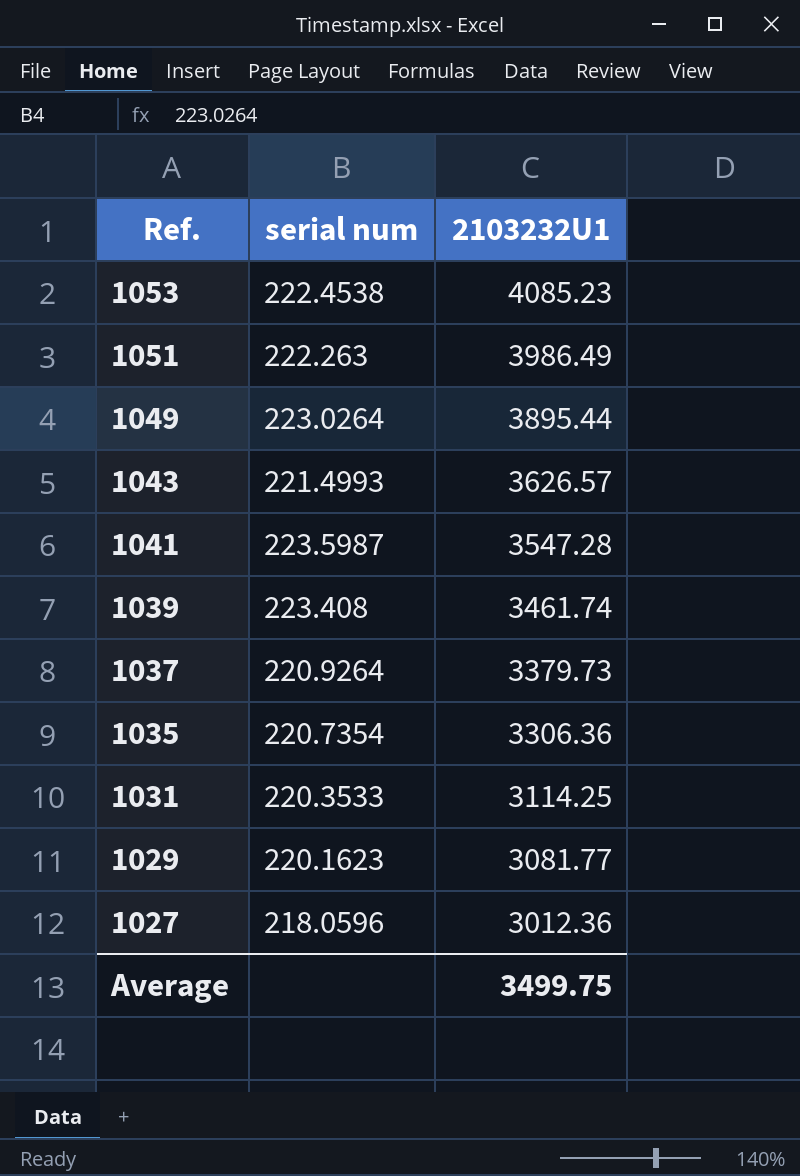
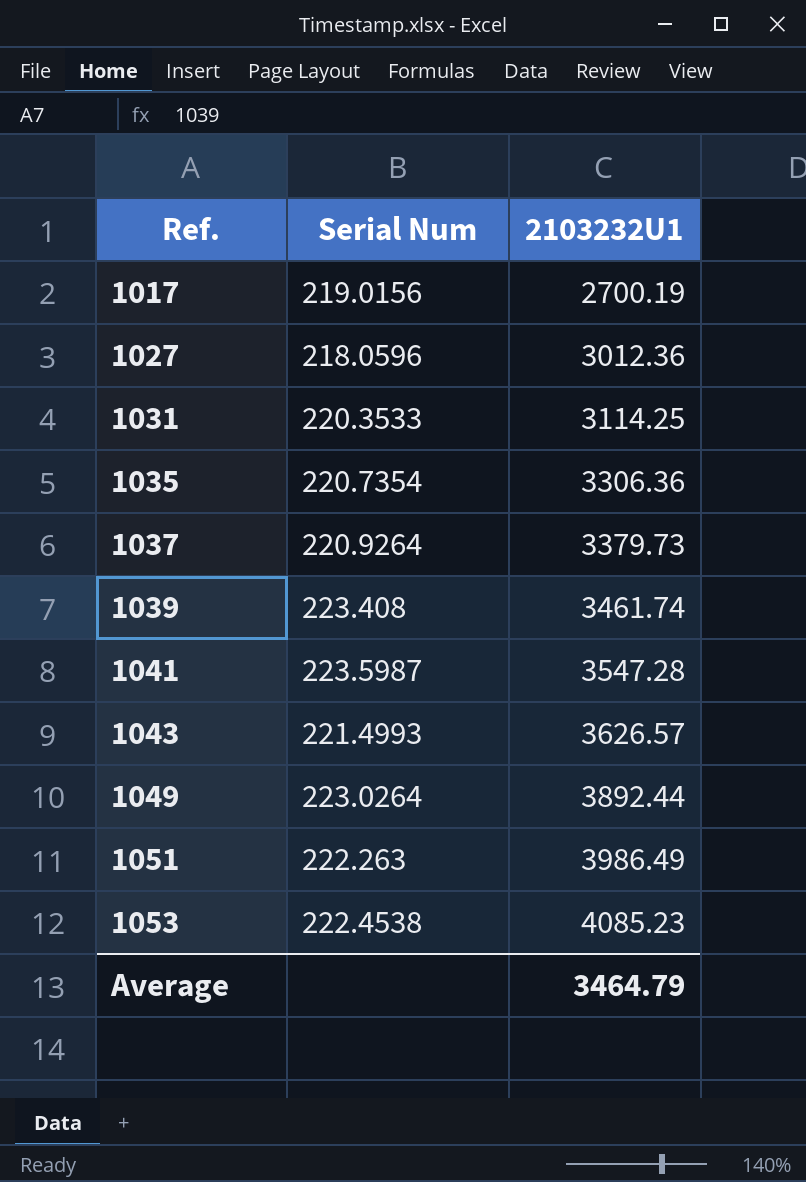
row order: Ref. descending -> Ref. ascending
column name: serial num -> Serial Num
row 1029: 220.1623 | 3081.77 -> none
row 1017: none -> 219.0156 | 2700.19
1049 | 2103232U1: 3895.44 -> 3892.44
Average | 2103232U1: 3499.75 -> 3464.79

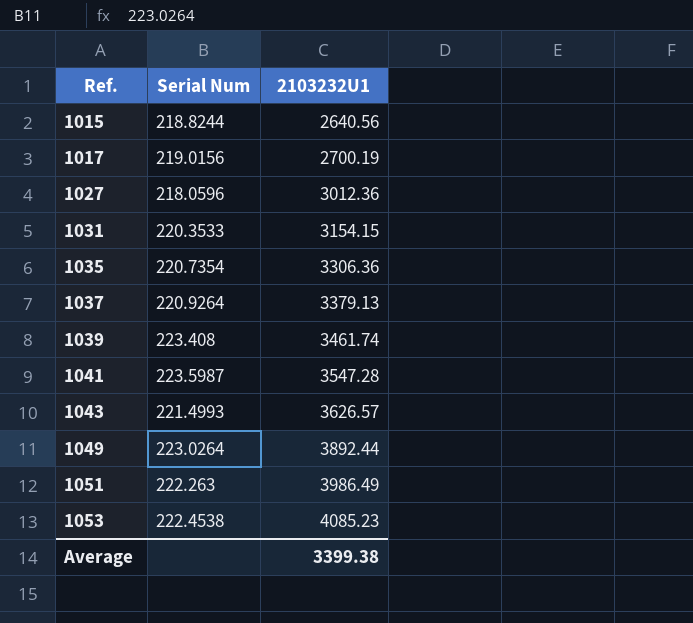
row 1015: none -> 218.8244 | 2640.56
1031 | 2103232U1: 3114.25 -> 3154.15
1037 | 2103232U1: 3379.73 -> 3379.13
Average | 2103232U1: 3464.79 -> 3399.38

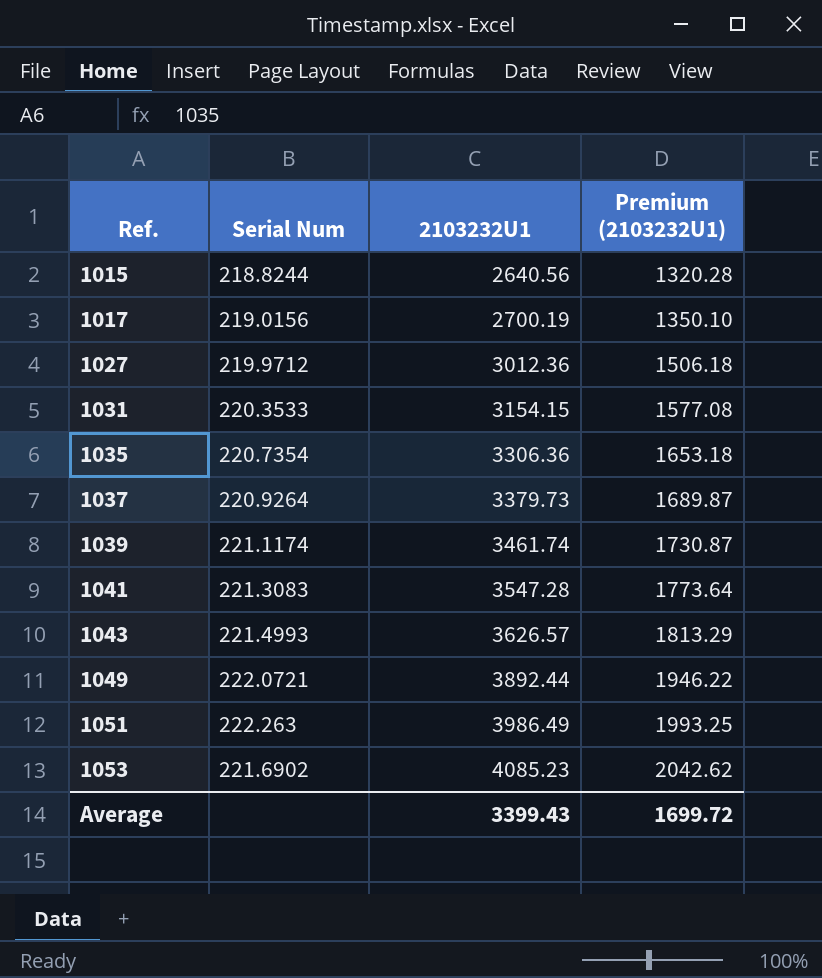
column Premium (2103232U1) | formula: none -> [2103232U1] * 0.5
1027 | Serial Num: 218.0596 -> 219.9712
1037 | 2103232U1: 3379.13 -> 3379.73
1039 | Serial Num: 223.408 -> 221.1174
1041 | Serial Num: 223.5987 -> 221.3083
1049 | Serial Num: 223.0264 -> 222.0721
1053 | Serial Num: 222.4538 -> 221.6902
Average | 2103232U1: 3399.38 -> 3399.43

